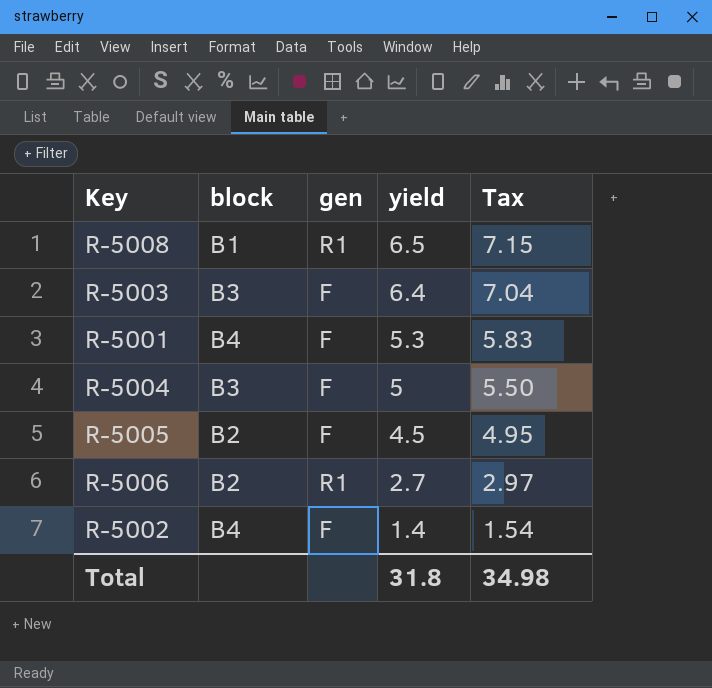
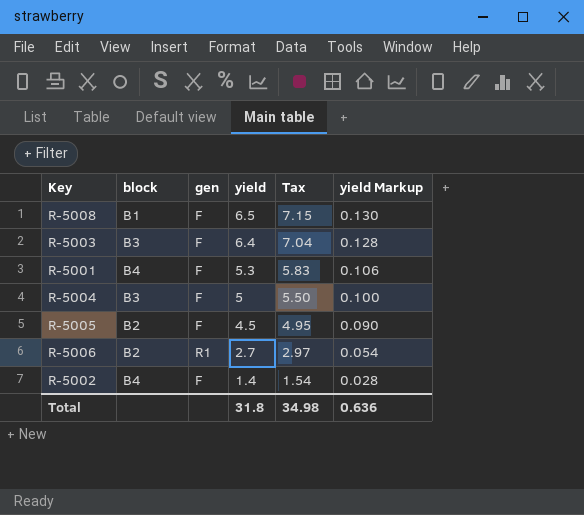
column yield Markup | formula: none -> [yield] * 0.02
R-5008 | gen: R1 -> F

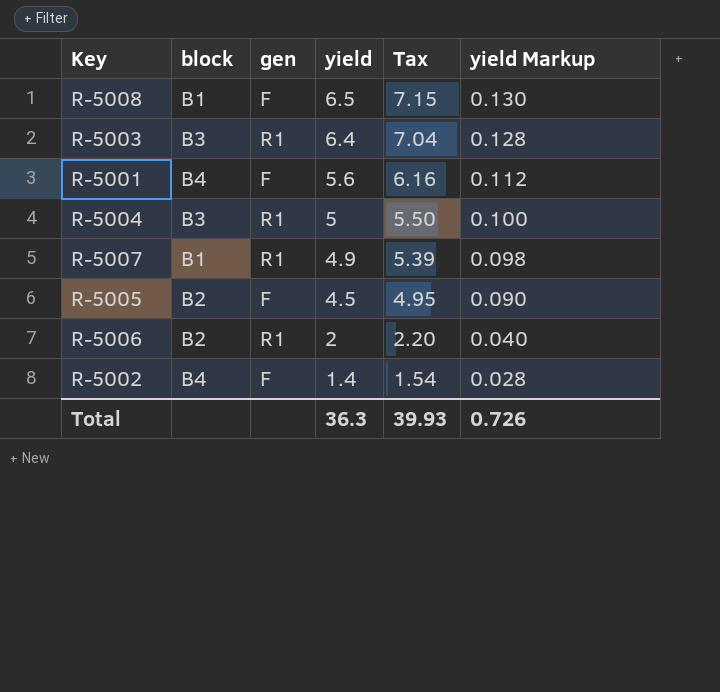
R-5003 | gen: F -> R1
R-5001 | yield: 5.3 -> 5.6
R-5001 | Tax: 5.83 -> 6.16
R-5001 | yield Markup: 0.106 -> 0.112
R-5004 | gen: F -> R1
row R-5007: none -> B1 | R1 | 4.9 | 5.39 | 0.098
R-5006 | yield: 2.7 -> 2
R-5006 | Tax: 2.97 -> 2.20
R-5006 | yield Markup: 0.054 -> 0.040
Total | yield: 31.8 -> 36.3
Total | Tax: 34.98 -> 39.93
Total | yield Markup: 0.636 -> 0.726

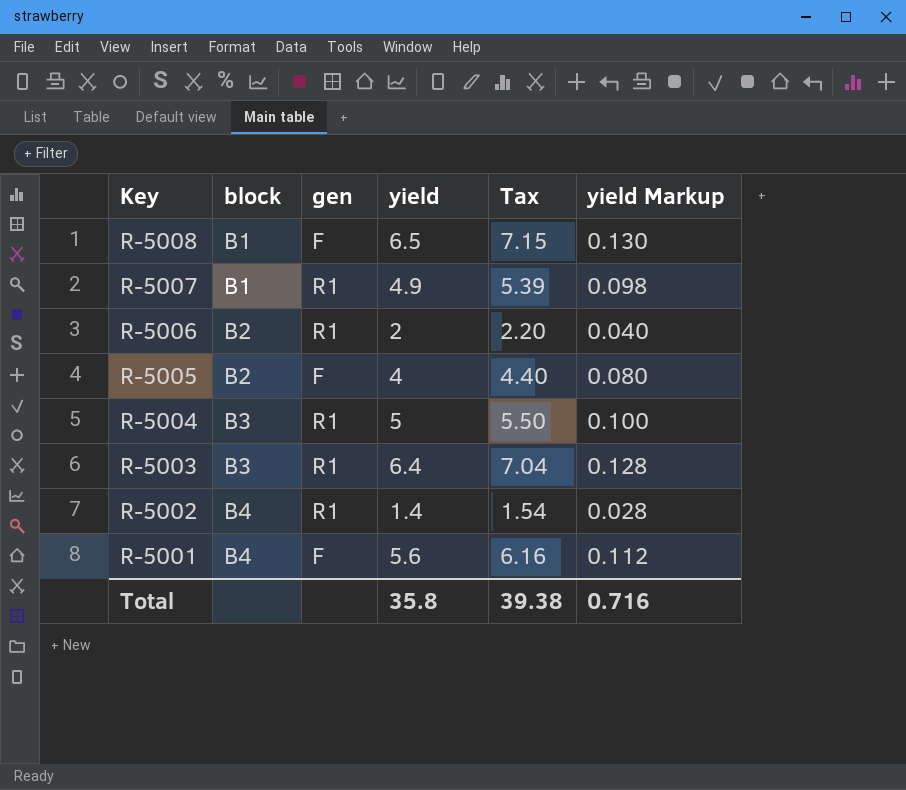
row order: yield descending -> Key descending
R-5005 | yield: 4.5 -> 4
R-5005 | Tax: 4.95 -> 4.40
R-5005 | yield Markup: 0.090 -> 0.080
R-5002 | gen: F -> R1
Total | yield: 36.3 -> 35.8
Total | Tax: 39.93 -> 39.38
Total | yield Markup: 0.726 -> 0.716

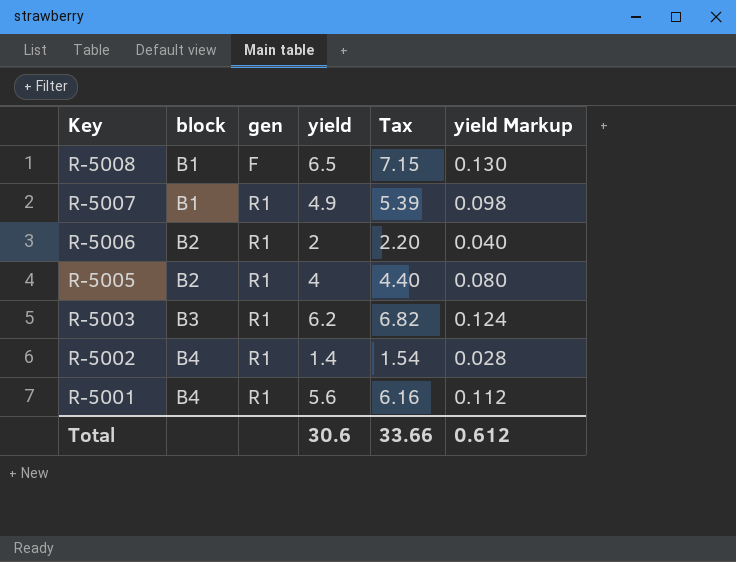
row R-5004: B3 | R1 | 5 | 5.50 | 0.100 -> none
R-5005 | gen: F -> R1
R-5003 | yield: 6.4 -> 6.2
R-5003 | Tax: 7.04 -> 6.82
R-5003 | yield Markup: 0.128 -> 0.124
R-5001 | gen: F -> R1
Total | yield: 35.8 -> 30.6
Total | Tax: 39.38 -> 33.66
Total | yield Markup: 0.716 -> 0.612

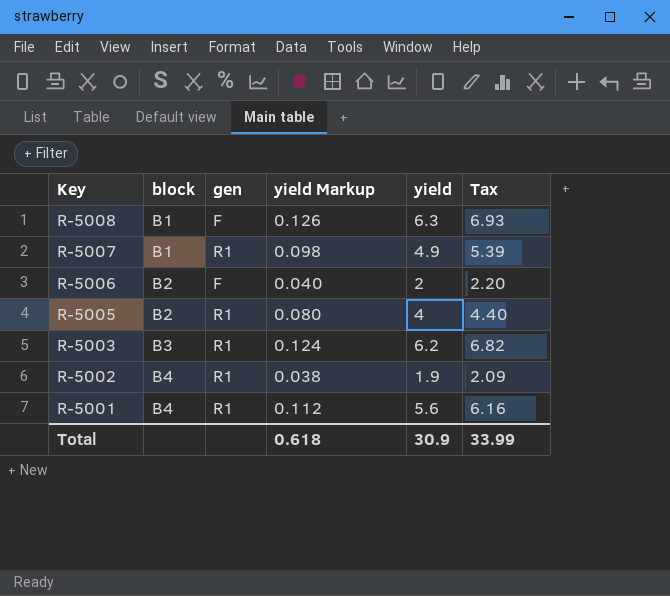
column yield Markup | position: 6 -> 4
R-5008 | yield Markup: 0.130 -> 0.126
R-5008 | yield: 6.5 -> 6.3
R-5008 | Tax: 7.15 -> 6.93
R-5006 | gen: R1 -> F
R-5002 | yield Markup: 0.028 -> 0.038
R-5002 | yield: 1.4 -> 1.9
R-5002 | Tax: 1.54 -> 2.09
Total | yield Markup: 0.612 -> 0.618
Total | yield: 30.6 -> 30.9
Total | Tax: 33.66 -> 33.99

